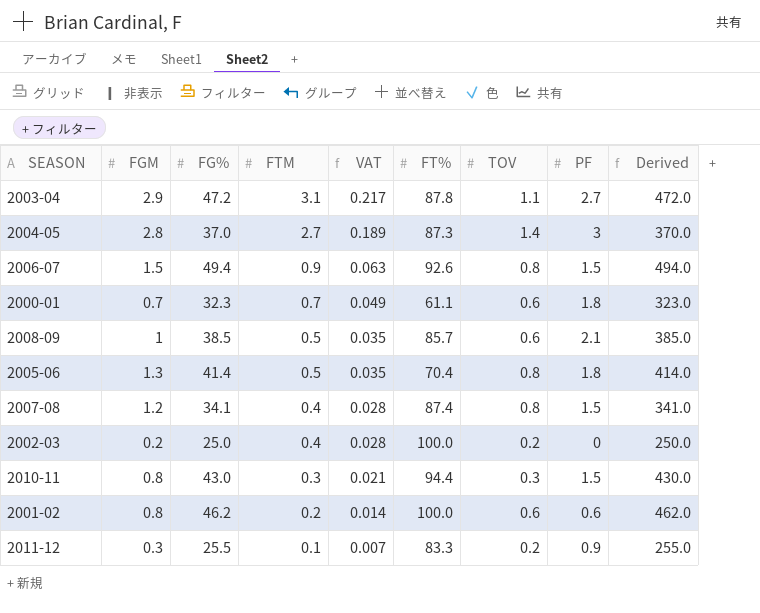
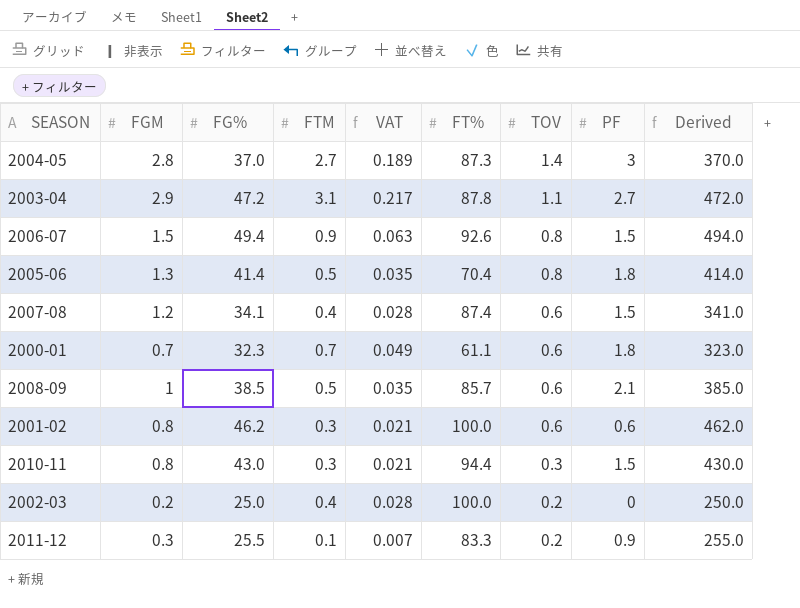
row order: FTM descending -> TOV descending
2007-08 | TOV: 0.8 -> 0.6
2001-02 | FTM: 0.2 -> 0.3
2001-02 | VAT: 0.014 -> 0.021

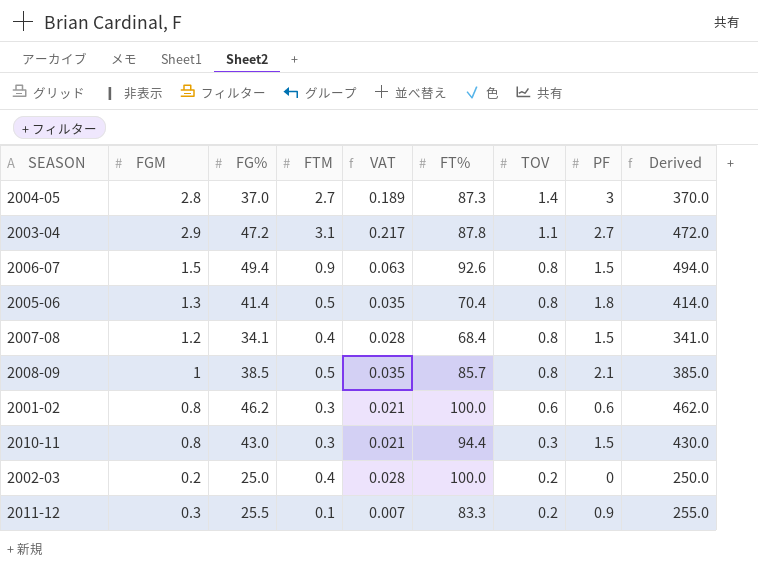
row 2000-01: 0.7 | 32.3 | 0.7 | 0.049 | 61.1 | 0.6 | 1.8 | 323.0 -> none
2007-08 | FT%: 87.4 -> 68.4
2007-08 | TOV: 0.6 -> 0.8
2008-09 | TOV: 0.6 -> 0.8

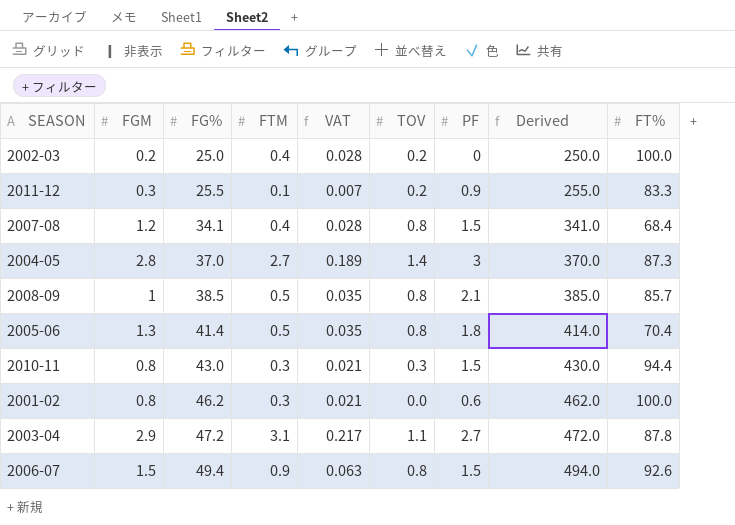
row order: TOV descending -> FG% ascending
column FT% | position: 6 -> 9
2001-02 | TOV: 0.6 -> 0.0

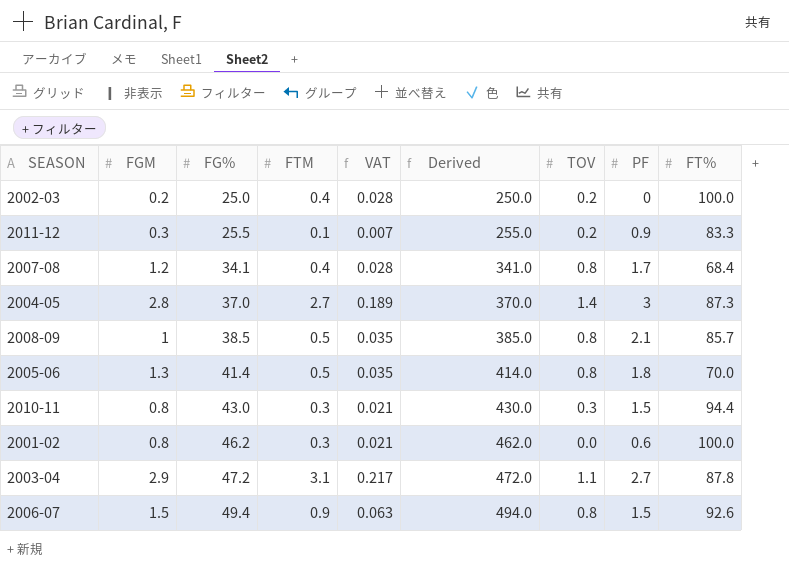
column Derived | position: 8 -> 6
2007-08 | PF: 1.5 -> 1.7
2005-06 | FT%: 70.4 -> 70.0

